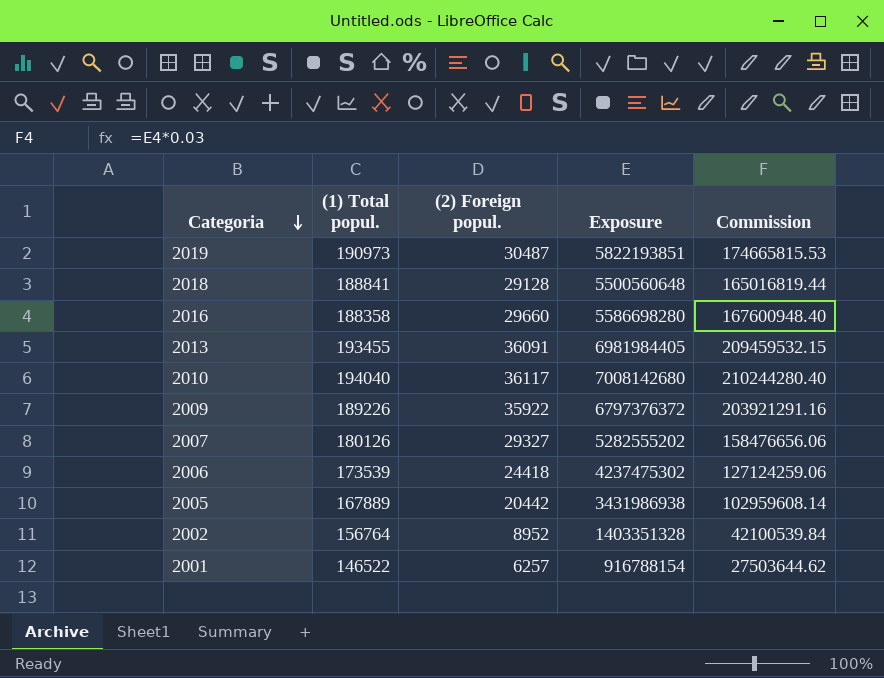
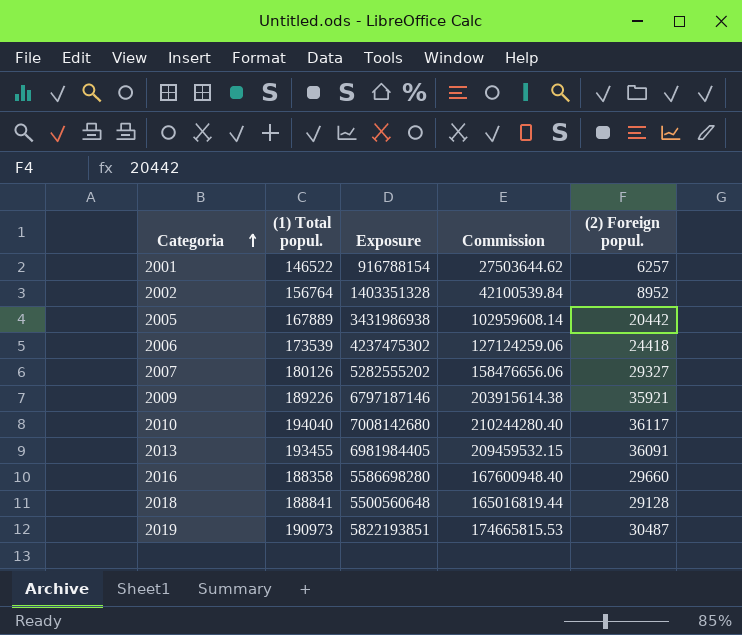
row order: Categoria descending -> Categoria ascending
column (2) Foreign popul. | position: 3 -> 5
2009 | Exposure: 6797376372 -> 6797187146
2009 | Commission: 203921291.16 -> 203915614.38
2009 | (2) Foreign popul.: 35922 -> 35921

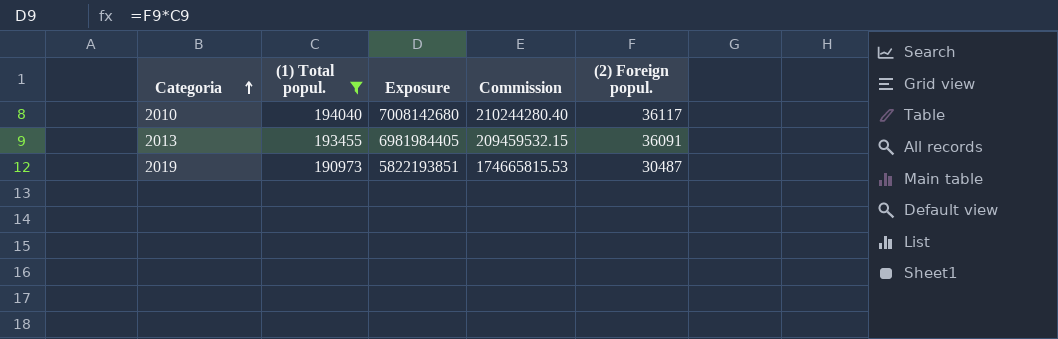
filter: none -> (1) Total popul. >= 190973

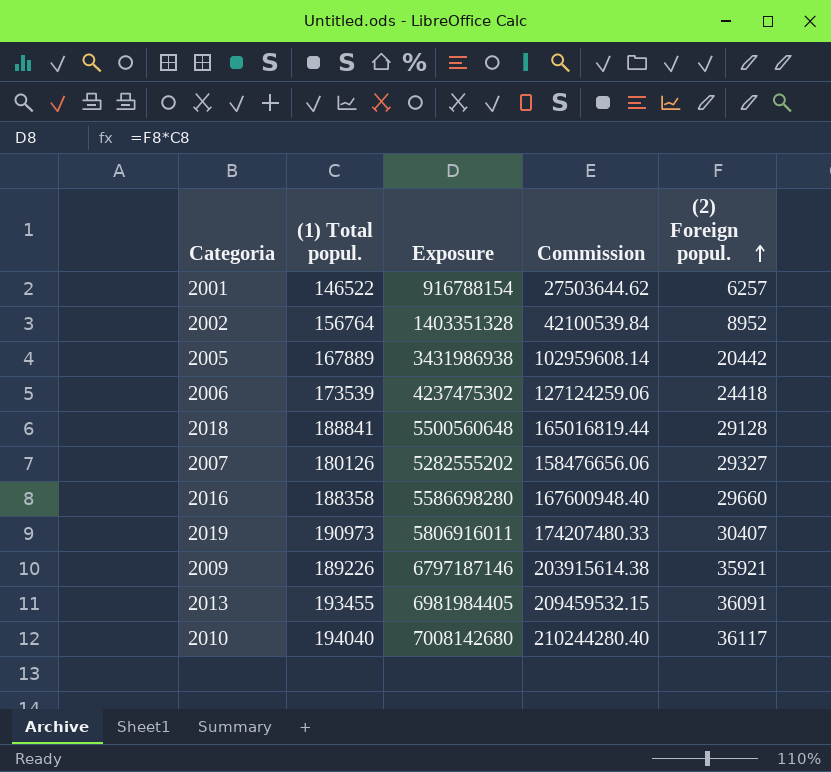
filter: (1) Total popul. >= 190973 -> none
row order: Categoria ascending -> (2) Foreign popul. ascending
2019 | Exposure: 5822193851 -> 5806916011
2019 | Commission: 174665815.53 -> 174207480.33
2019 | (2) Foreign popul.: 30487 -> 30407

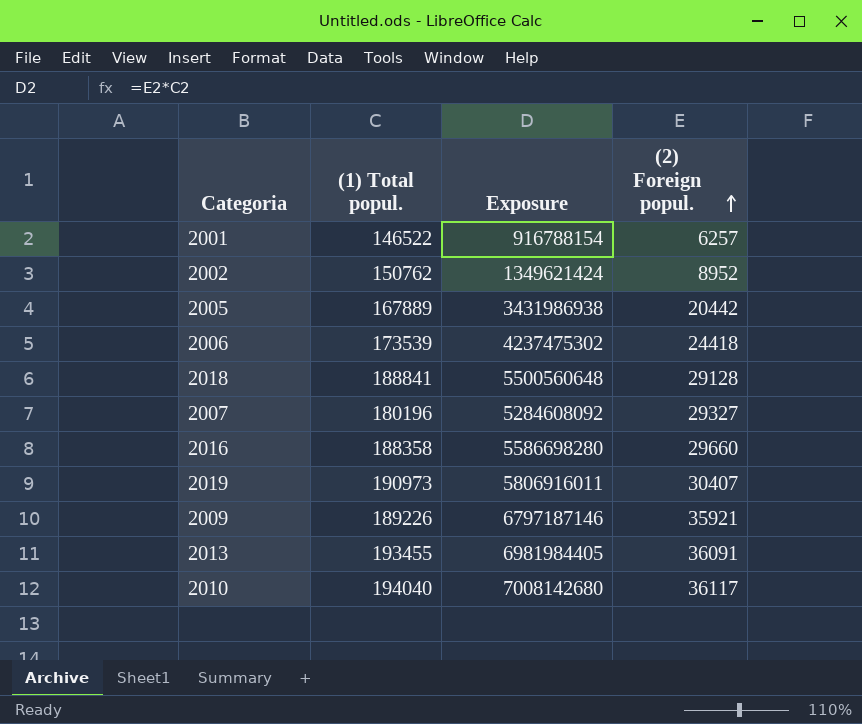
column Commission | formula: [Exposure] * 0.03 -> none
2002 | (1) Total popul.: 156764 -> 150762
2002 | Exposure: 1403351328 -> 1349621424
2007 | (1) Total popul.: 180126 -> 180196
2007 | Exposure: 5282555202 -> 5284608092

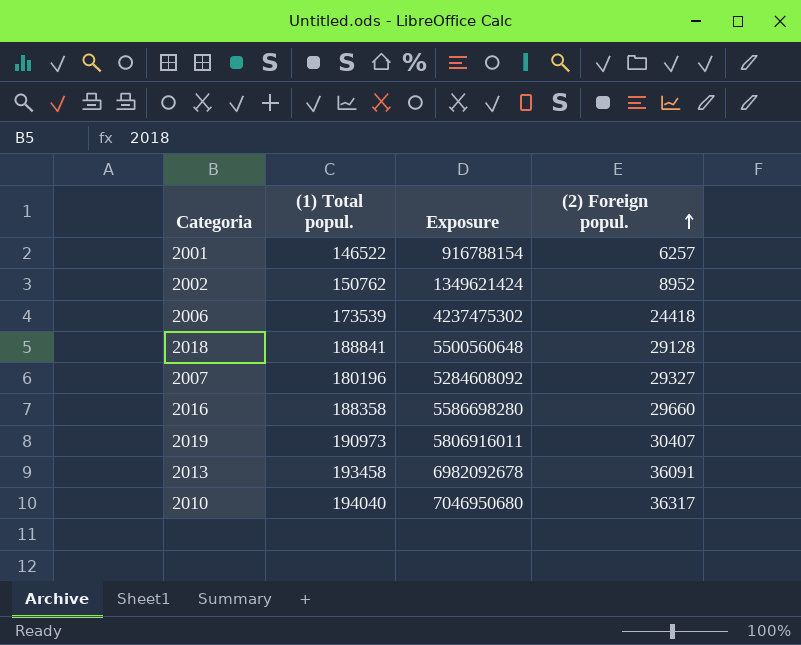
row 2005: 167889 | 3431986938 | 20442 -> none
row 2009: 189226 | 6797187146 | 35921 -> none
2013 | (1) Total popul.: 193455 -> 193458
2013 | Exposure: 6981984405 -> 6982092678
2010 | Exposure: 7008142680 -> 7046950680
2010 | (2) Foreign popul.: 36117 -> 36317

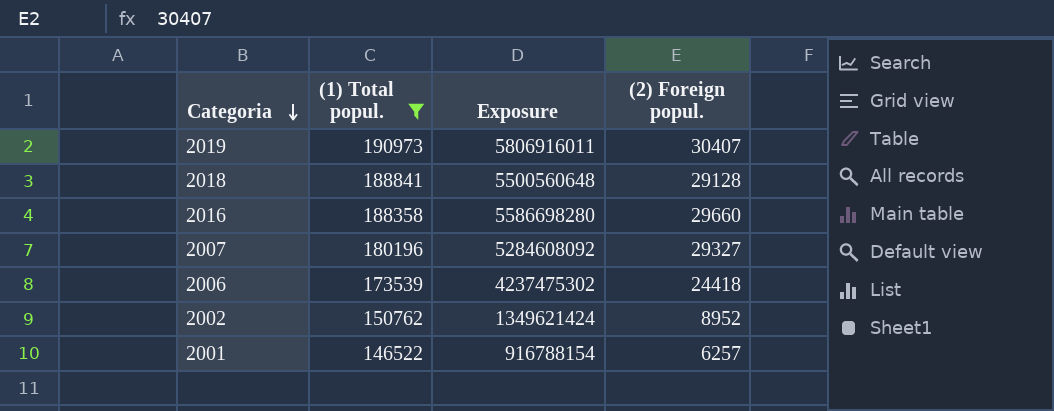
filter: none -> (1) Total popul. <= 190973
row order: (2) Foreign popul. ascending -> Categoria descending

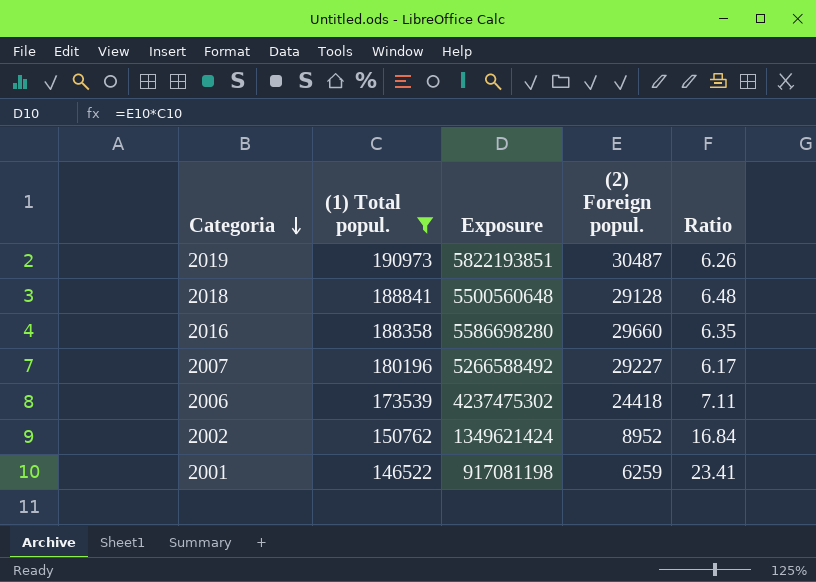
column Ratio | formula: none -> [(1) Total popul.] / [(2) Foreign popul.]
2019 | Exposure: 5806916011 -> 5822193851
2019 | (2) Foreign popul.: 30407 -> 30487
2007 | Exposure: 5284608092 -> 5266588492
2007 | (2) Foreign popul.: 29327 -> 29227
2001 | Exposure: 916788154 -> 917081198
2001 | (2) Foreign popul.: 6257 -> 6259

